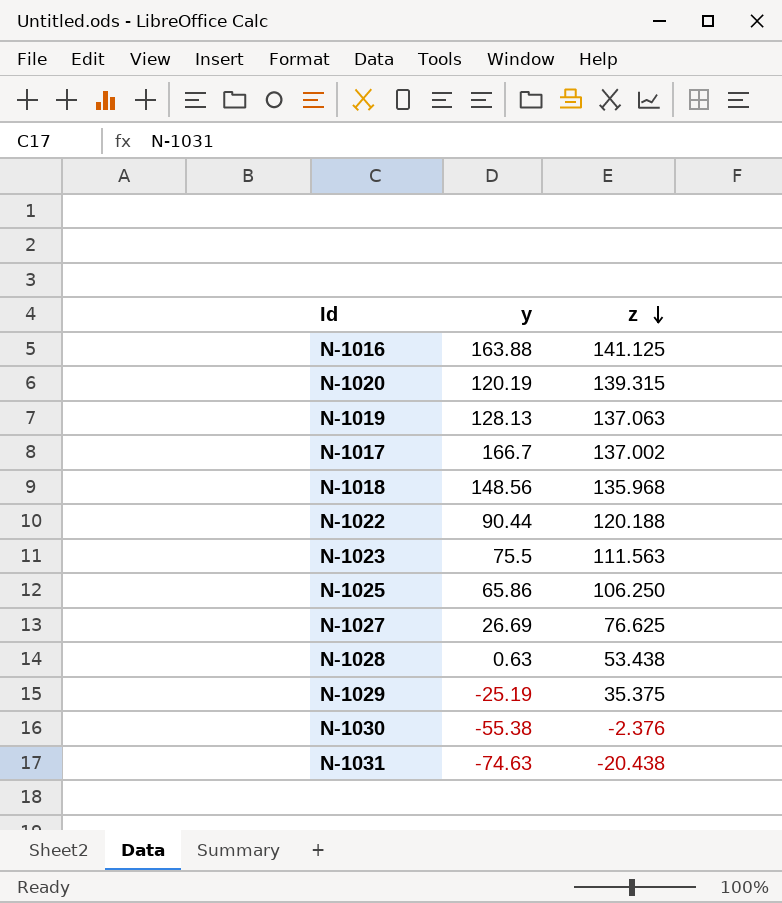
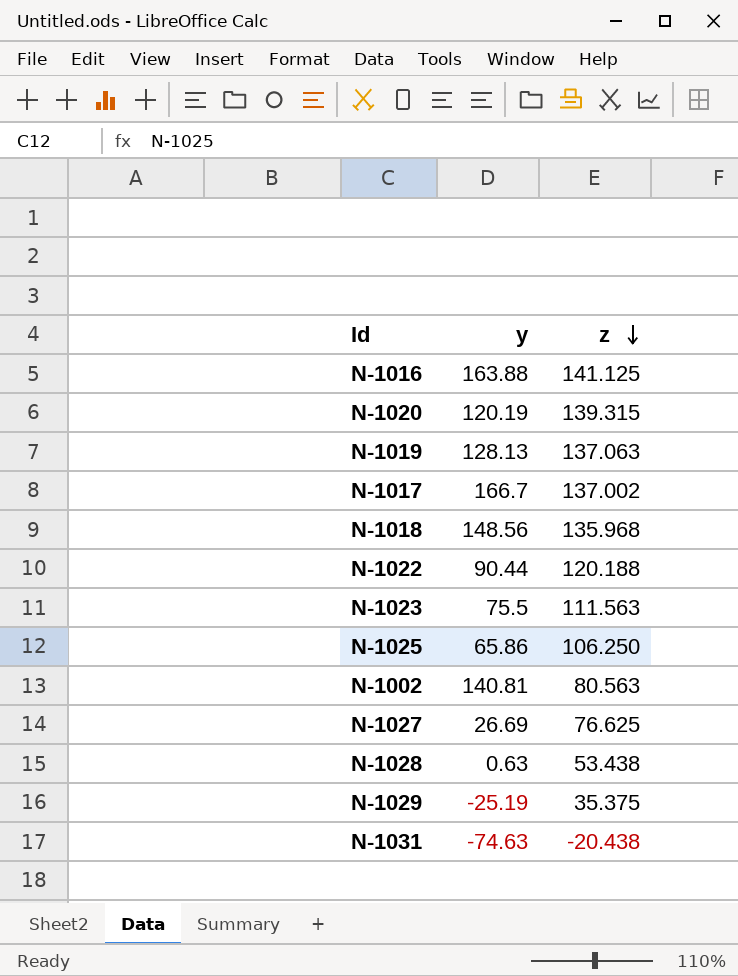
row N-1030: -55.38 | -2.376 -> none
row N-1002: none -> 140.81 | 80.563

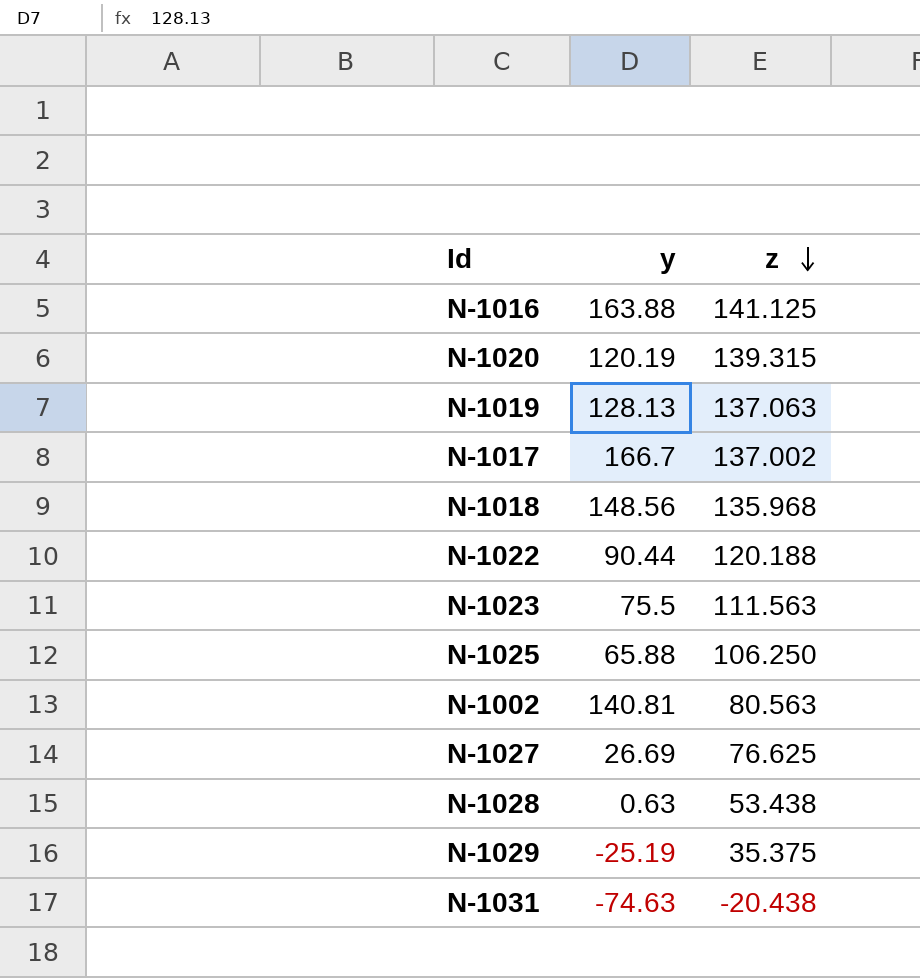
N-1025 | y: 65.86 -> 65.88

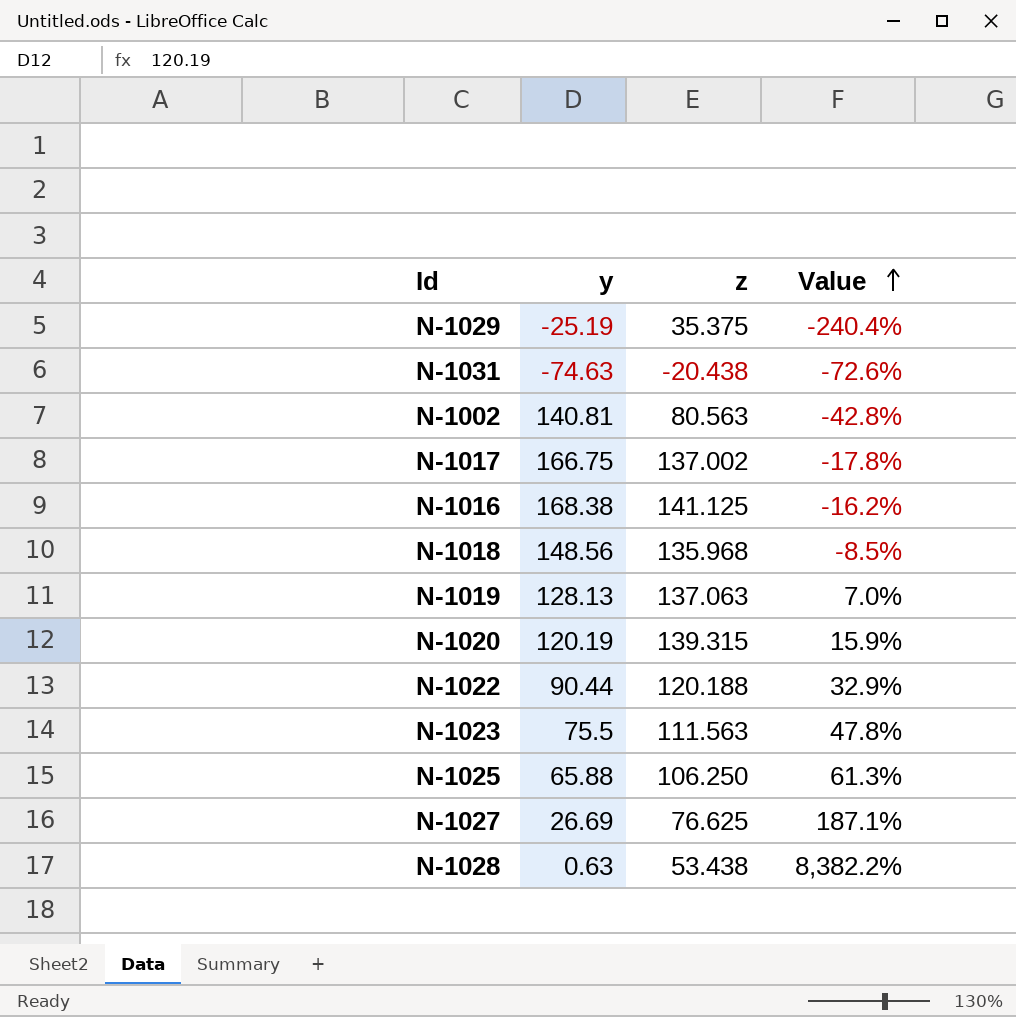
row order: z descending -> Value ascending
column Value | formula: none -> ([z] - [y]) / [y]
N-1017 | y: 166.7 -> 166.75
N-1016 | y: 163.88 -> 168.38

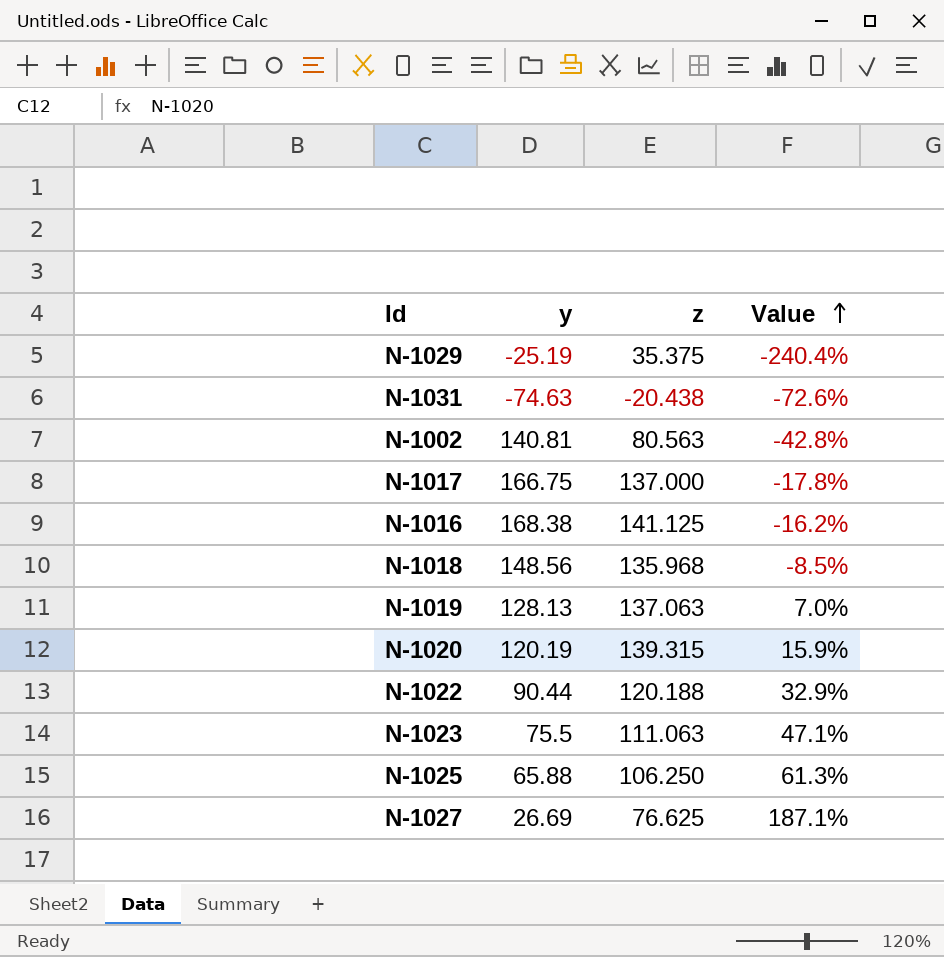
row N-1028: 0.63 | 53.438 | 8,382.2% -> none
N-1017 | z: 137.002 -> 137.000
N-1023 | z: 111.563 -> 111.063
N-1023 | Value: 47.8% -> 47.1%

